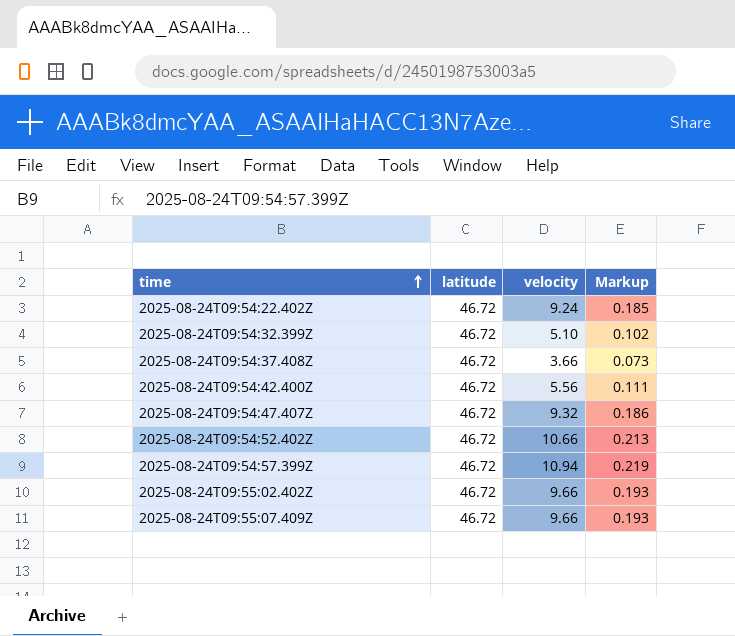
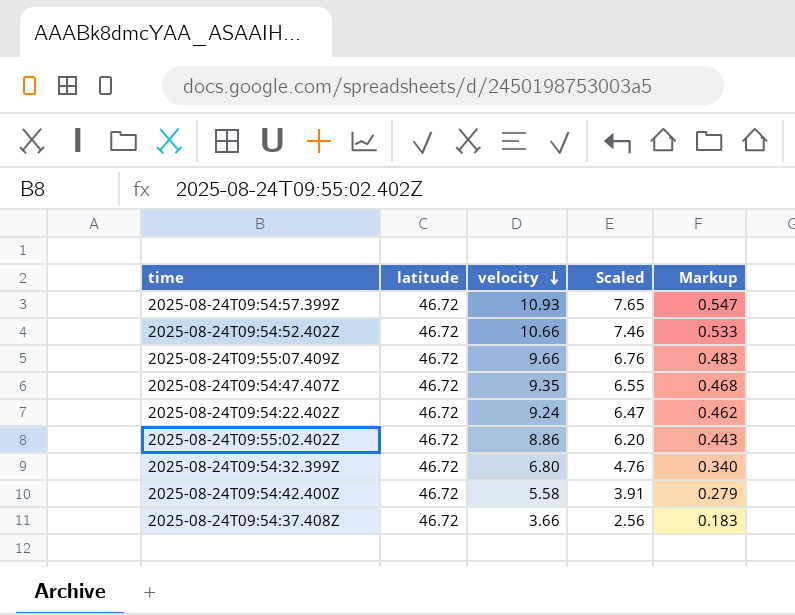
row order: time ascending -> velocity descending
column Scaled | formula: none -> [velocity] * 0.7
column Markup | formula: [velocity] * 0.02 -> [velocity] * 0.05
2025-08-24T09:54:57.399Z | velocity: 10.94 -> 10.93
2025-08-24T09:54:47.407Z | velocity: 9.32 -> 9.35
2025-08-24T09:55:02.402Z | velocity: 9.66 -> 8.86
2025-08-24T09:54:32.399Z | velocity: 5.10 -> 6.80
2025-08-24T09:54:42.400Z | velocity: 5.56 -> 5.58

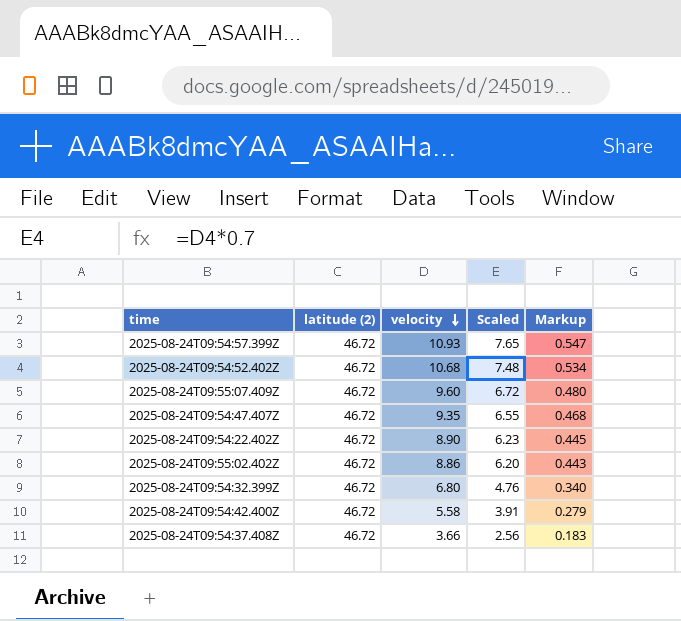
column name: latitude -> latitude (2)
2025-08-24T09:54:52.402Z | velocity: 10.66 -> 10.68
2025-08-24T09:54:52.402Z | Scaled: 7.46 -> 7.48
2025-08-24T09:54:52.402Z | Markup: 0.533 -> 0.534
2025-08-24T09:55:07.409Z | velocity: 9.66 -> 9.60
2025-08-24T09:55:07.409Z | Scaled: 6.76 -> 6.72
2025-08-24T09:55:07.409Z | Markup: 0.483 -> 0.480
2025-08-24T09:54:22.402Z | velocity: 9.24 -> 8.90
2025-08-24T09:54:22.402Z | Scaled: 6.47 -> 6.23
2025-08-24T09:54:22.402Z | Markup: 0.462 -> 0.445

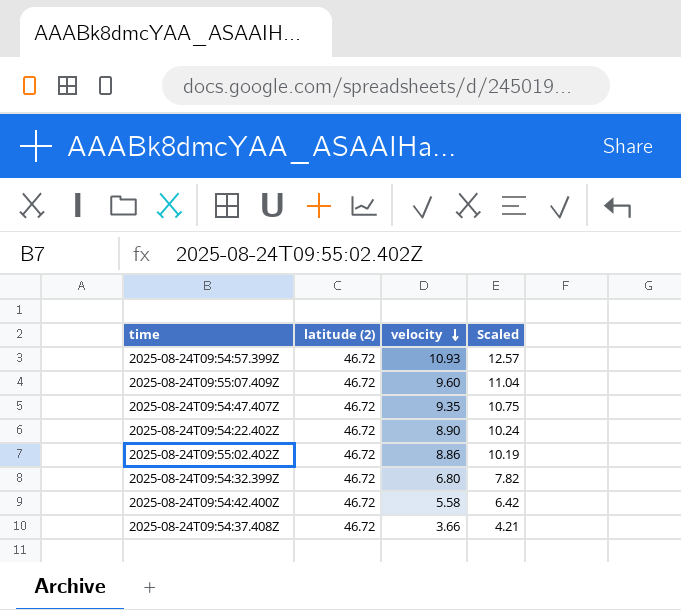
column Markup | formula: [velocity] * 0.05 -> none
column Scaled | formula: [velocity] * 0.7 -> [velocity] * 1.15
row 2025-08-24T09:54:52.402Z: 46.72 | 10.68 | 7.48 | 0.534 -> none

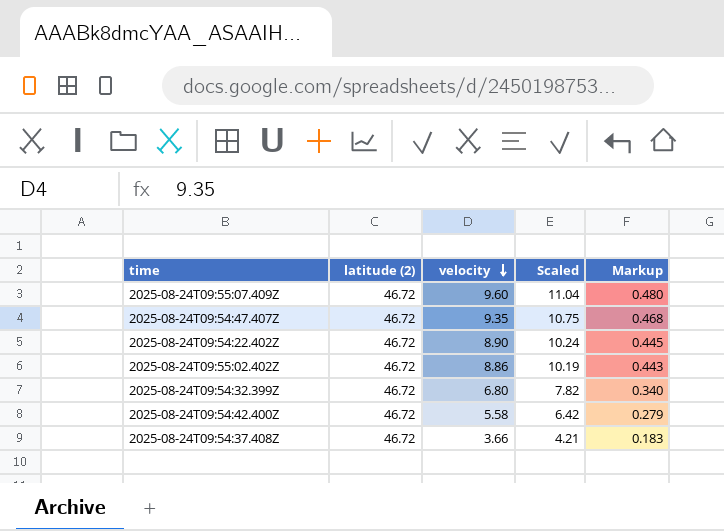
column Markup | formula: none -> [velocity] * 0.05
row 2025-08-24T09:54:57.399Z: 46.72 | 10.93 | 12.57 -> none

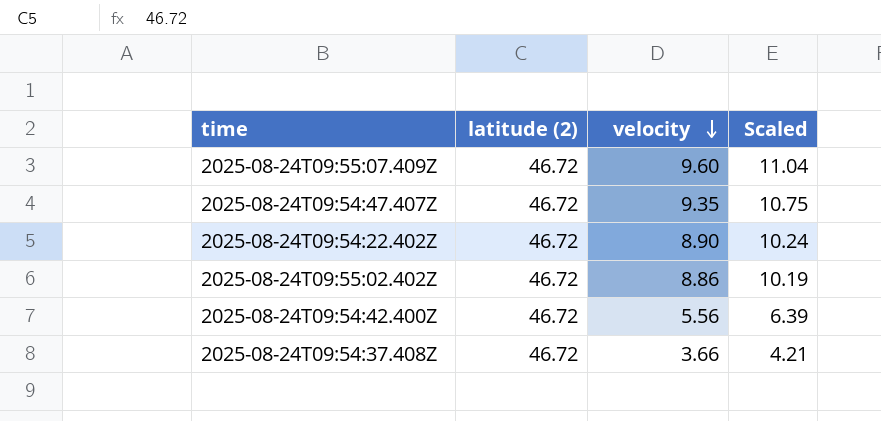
column Markup | formula: [velocity] * 0.05 -> none
row 2025-08-24T09:54:32.399Z: 46.72 | 6.80 | 7.82 | 0.340 -> none
2025-08-24T09:54:42.400Z | velocity: 5.58 -> 5.56
2025-08-24T09:54:42.400Z | Scaled: 6.42 -> 6.39

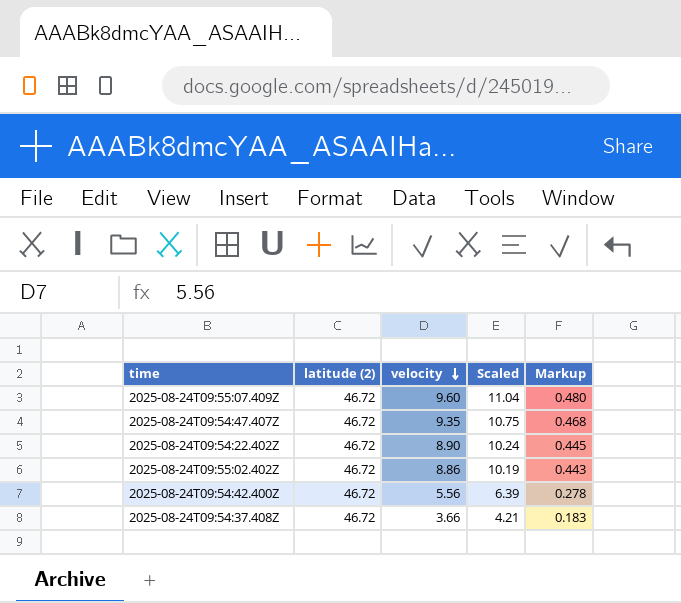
column Markup | formula: none -> [velocity] * 0.05

